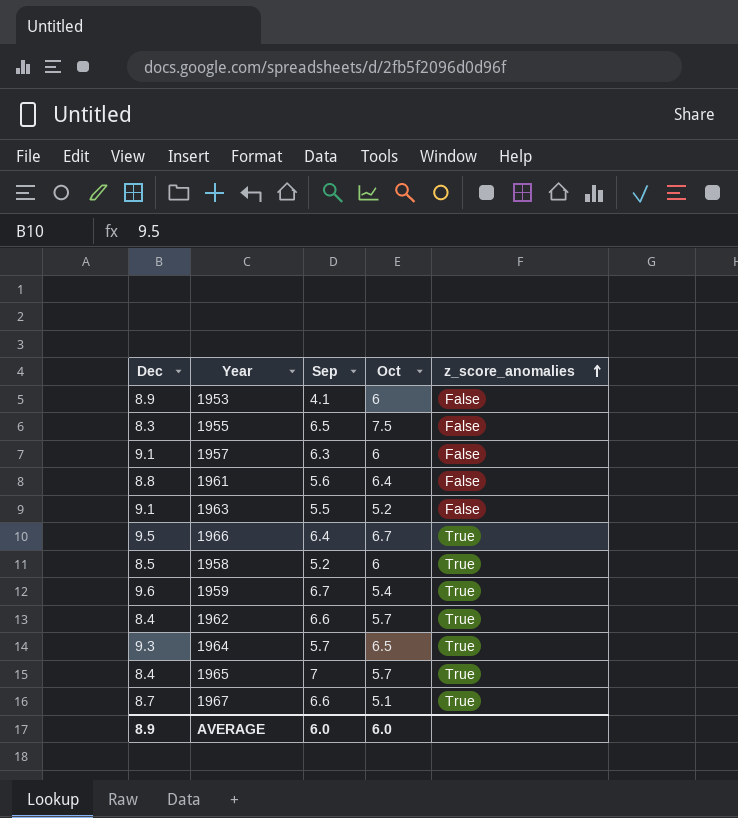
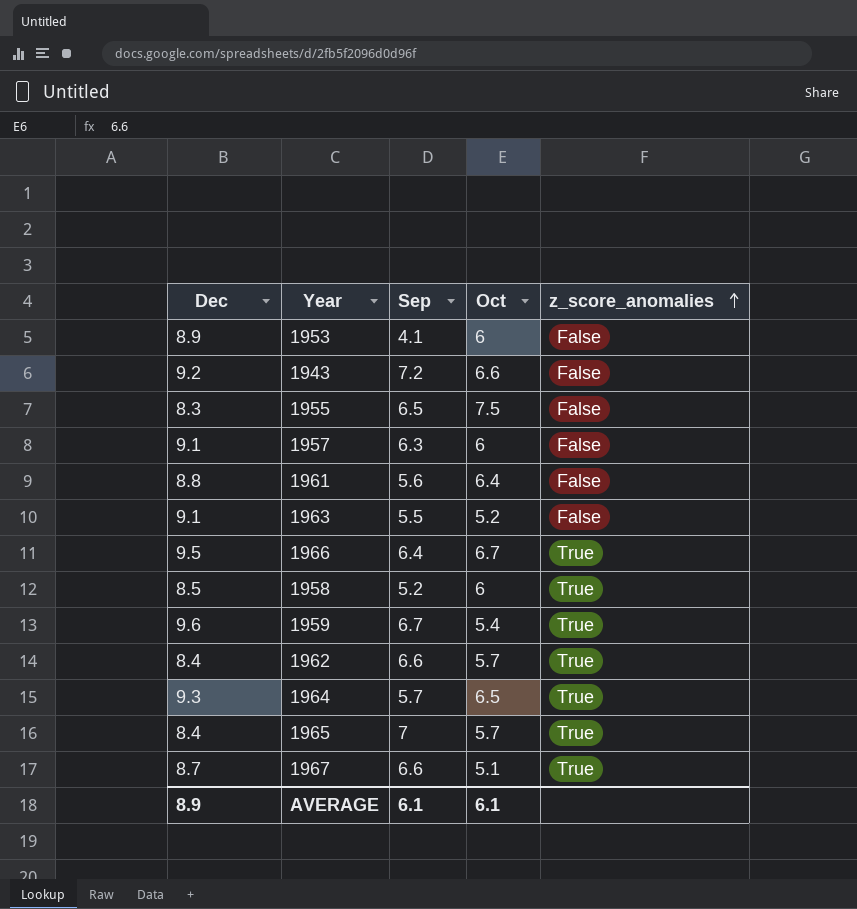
row 1943: none -> 9.2 | 7.2 | 6.6 | False
AVERAGE | Sep: 6.0 -> 6.1
AVERAGE | Oct: 6.0 -> 6.1

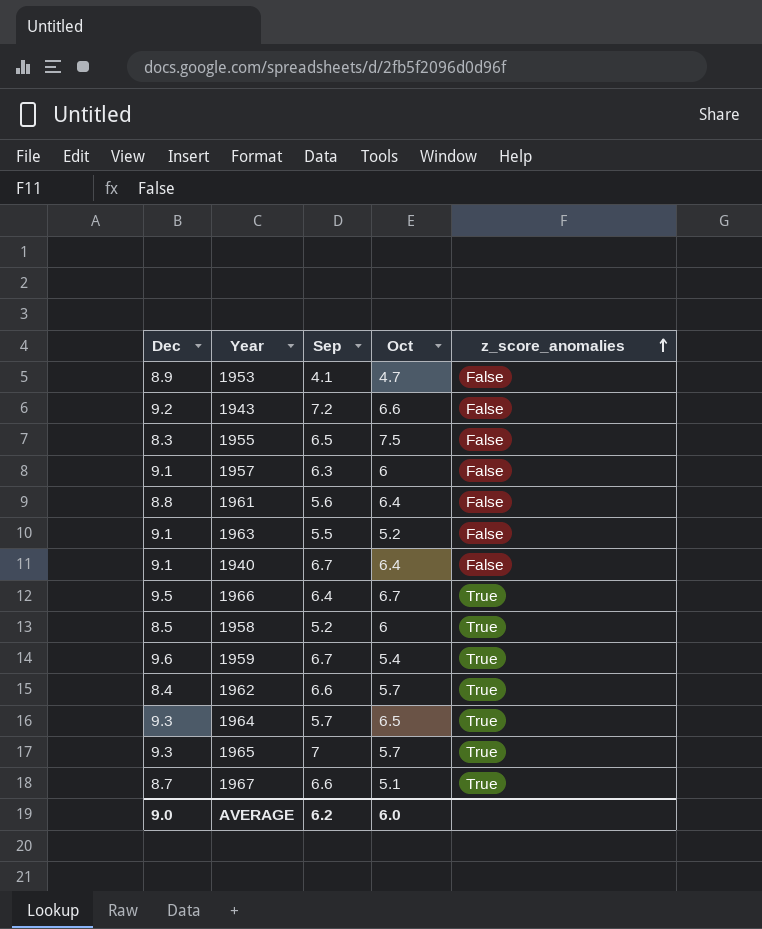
1953 | Oct: 6 -> 4.7
row 1940: none -> 9.1 | 6.7 | 6.4 | False
1965 | Dec: 8.4 -> 9.3
AVERAGE | Dec: 8.9 -> 9.0
AVERAGE | Sep: 6.1 -> 6.2
AVERAGE | Oct: 6.1 -> 6.0

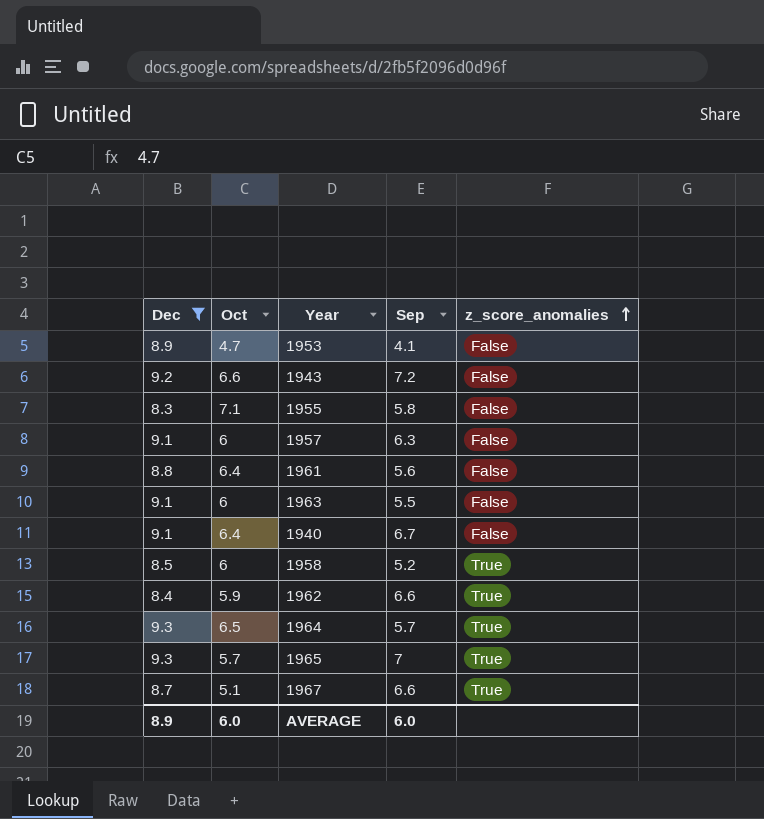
filter: none -> Dec <= 9.3
column Oct | position: 4 -> 2
1955 | Oct: 7.5 -> 7.1
1955 | Sep: 6.5 -> 5.8
1963 | Oct: 5.2 -> 6
1962 | Oct: 5.7 -> 5.9
AVERAGE | Dec: 9.0 -> 8.9
AVERAGE | Sep: 6.2 -> 6.0

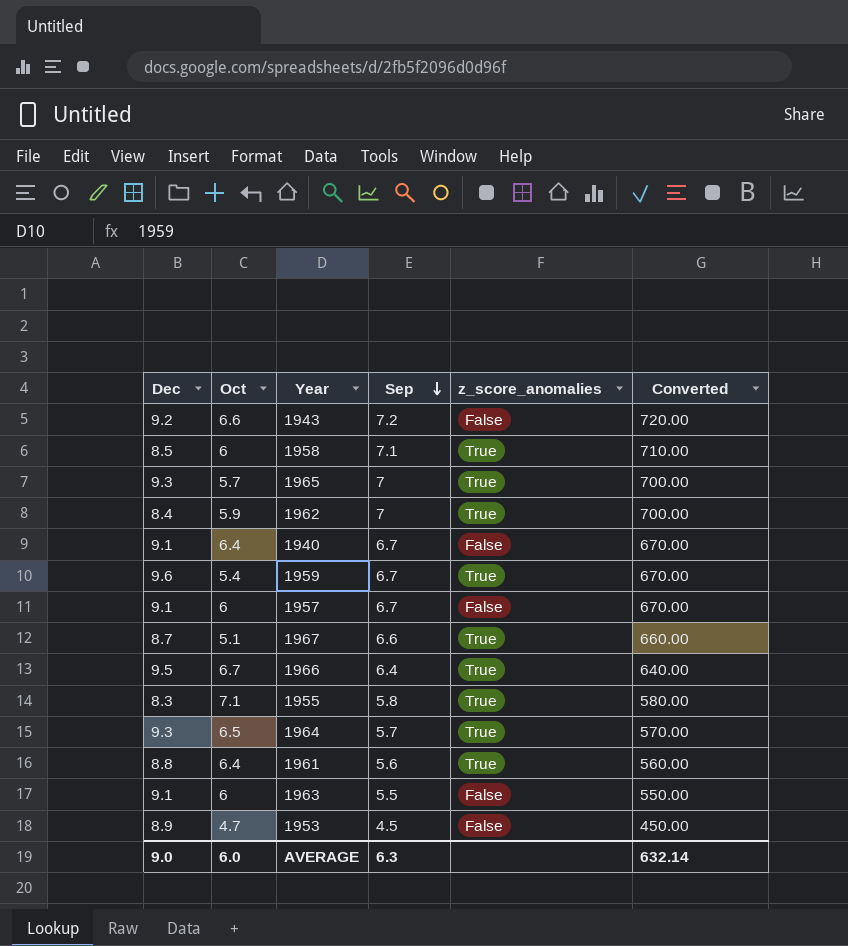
filter: Dec <= 9.3 -> none
row order: z_score_anomalies ascending -> Sep descending
column Converted | formula: none -> [Sep] * 100
1958 | Sep: 5.2 -> 7.1
1962 | Sep: 6.6 -> 7
1957 | Sep: 6.3 -> 6.7
1955 | z_score_anomalies: False -> True
1961 | z_score_anomalies: False -> True
1953 | Sep: 4.1 -> 4.5
AVERAGE | Dec: 8.9 -> 9.0
AVERAGE | Sep: 6.0 -> 6.3

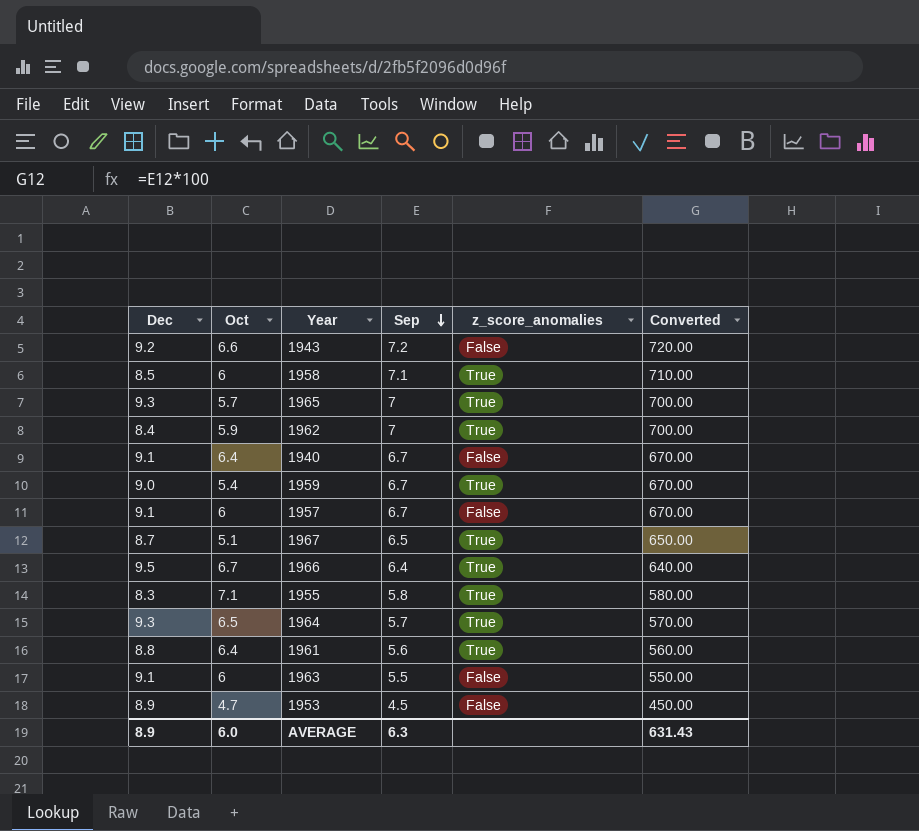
1959 | Dec: 9.6 -> 9.0
1967 | Sep: 6.6 -> 6.5
1967 | Converted: 660.00 -> 650.00
AVERAGE | Dec: 9.0 -> 8.9
AVERAGE | Converted: 632.14 -> 631.43

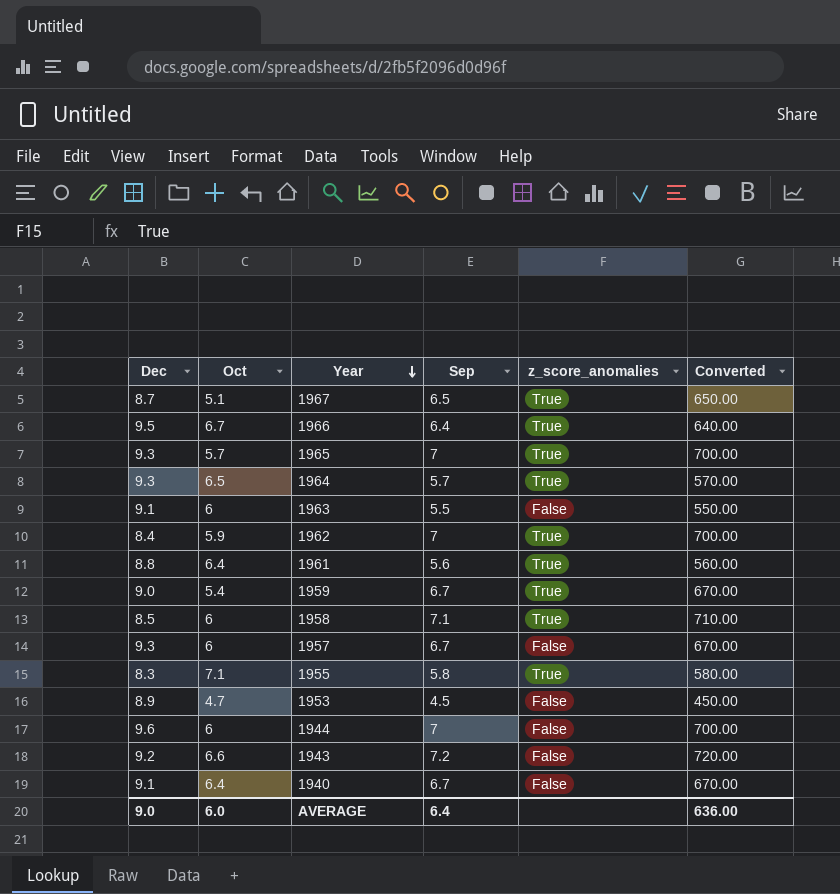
row order: Sep descending -> Year descending
1957 | Dec: 9.1 -> 9.3
row 1944: none -> 9.6 | 6 | 7 | False | 700.00
AVERAGE | Dec: 8.9 -> 9.0
AVERAGE | Sep: 6.3 -> 6.4
AVERAGE | Converted: 631.43 -> 636.00

